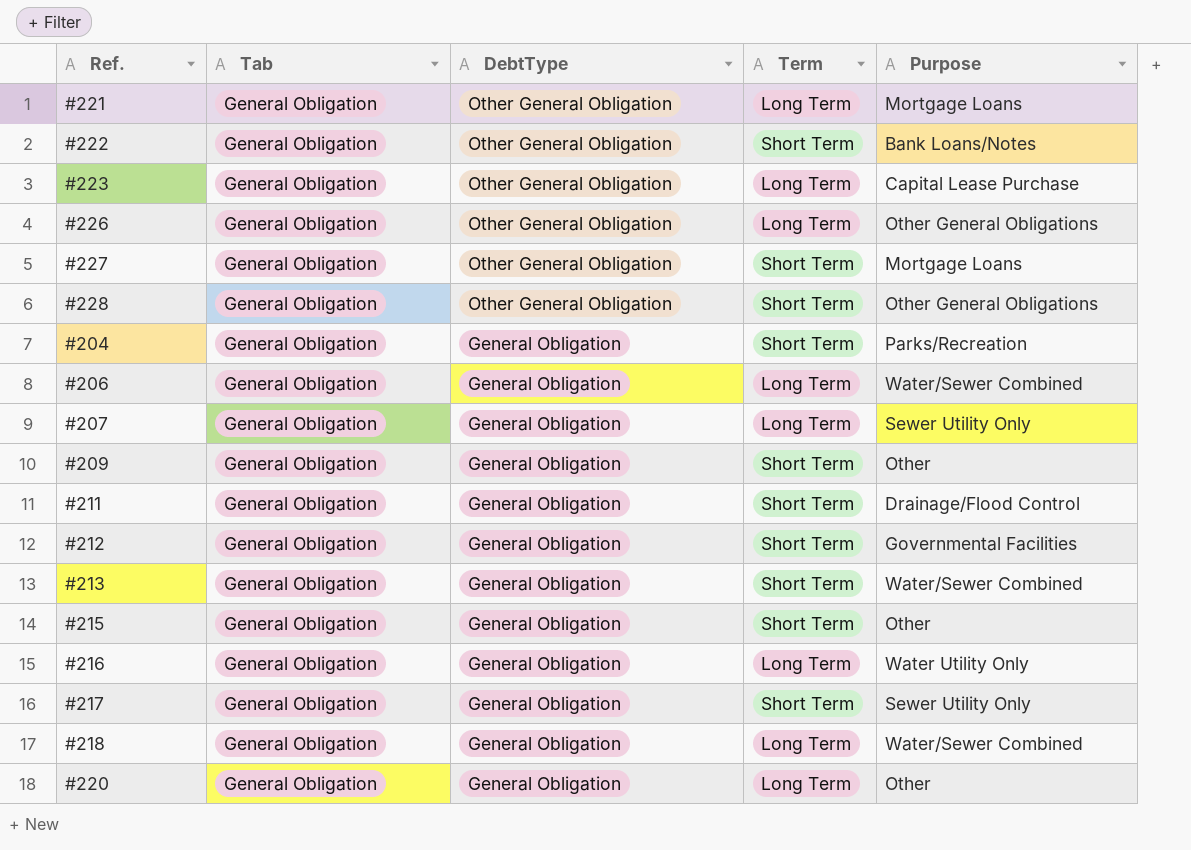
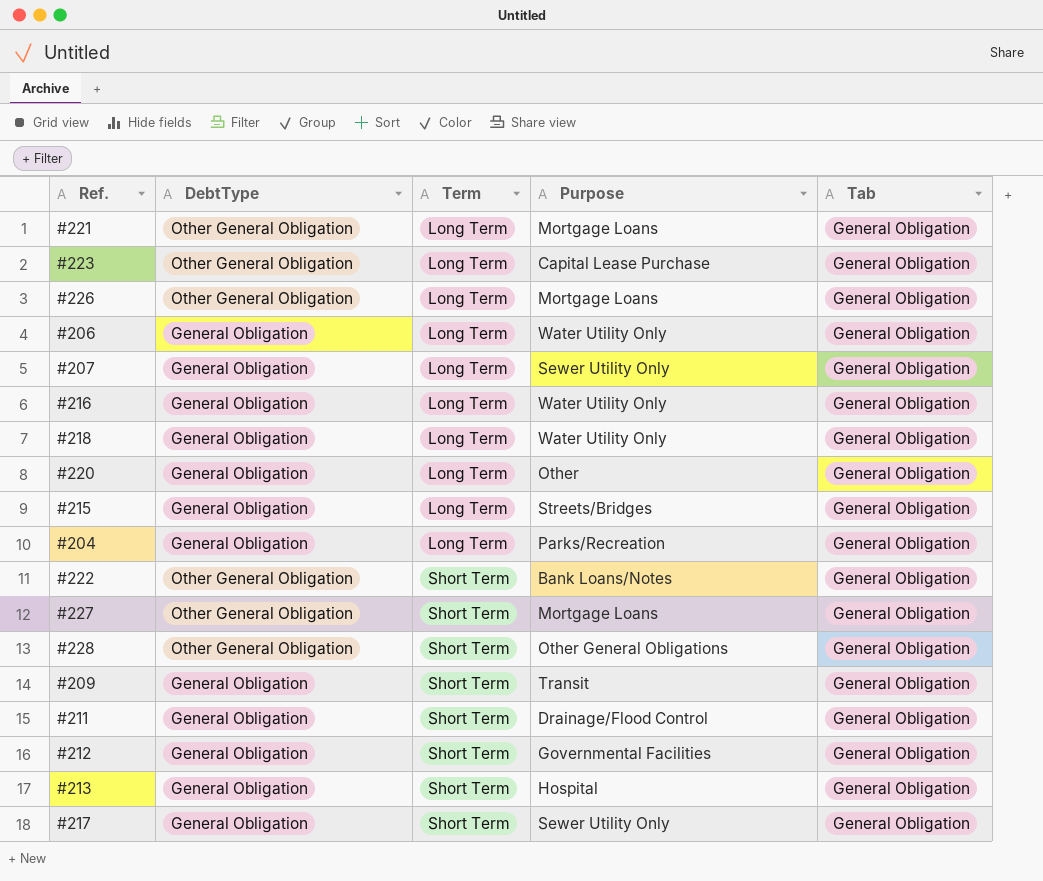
row order: DebtType descending -> Term ascending
column Tab | position: 2 -> 5
#226 | Purpose: Other General Obligations -> Mortgage Loans
#206 | Purpose: Water/Sewer Combined -> Water Utility Only
#218 | Purpose: Water/Sewer Combined -> Water Utility Only
#215 | Term: Short Term -> Long Term
#215 | Purpose: Other -> Streets/Bridges
#204 | Term: Short Term -> Long Term
#209 | Purpose: Other -> Transit
#213 | Purpose: Water/Sewer Combined -> Hospital

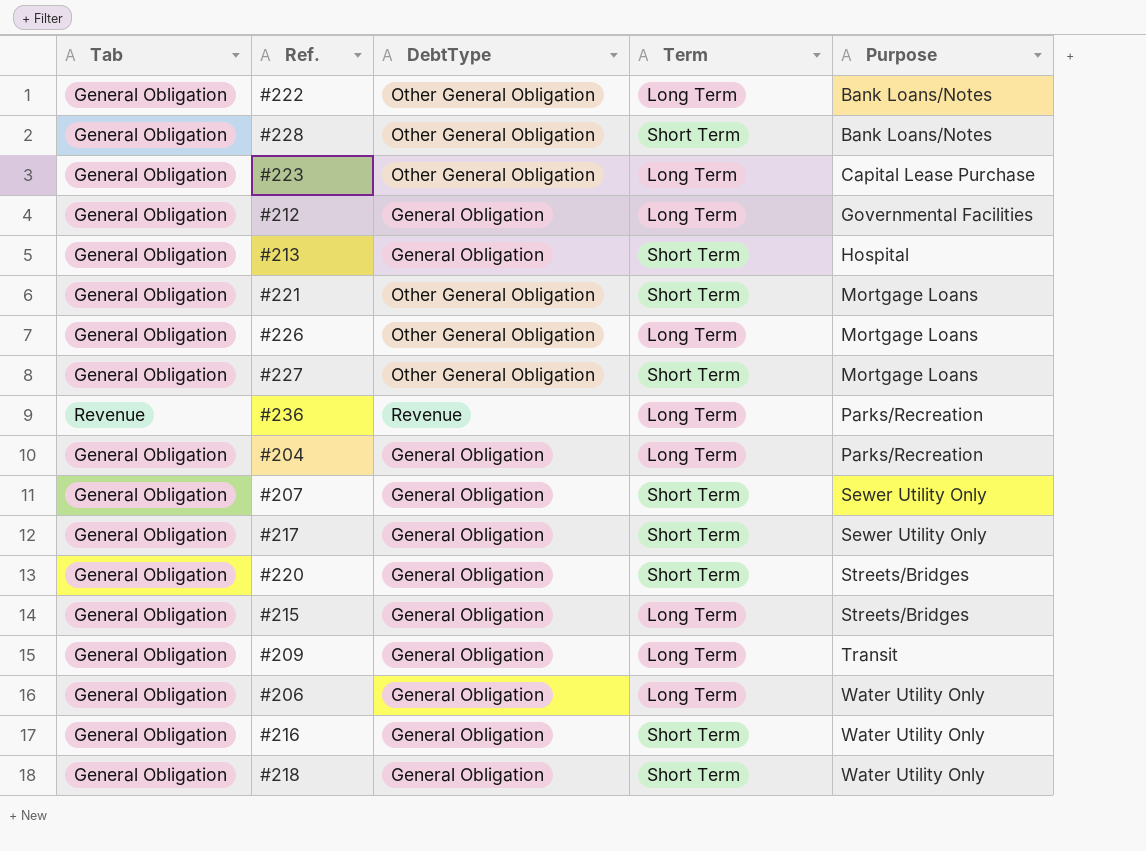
row order: Term ascending -> Purpose ascending
column Tab | position: 5 -> 1
row #211: General Obligation | Short Term | Drainage/Flood Control | General Obligation -> none
#222 | Term: Short Term -> Long Term
#228 | Purpose: Other General Obligations -> Bank Loans/Notes
#212 | Term: Short Term -> Long Term
#221 | Term: Long Term -> Short Term
row #236: none -> Revenue | Revenue | Long Term | Parks/Recreation
#207 | Term: Long Term -> Short Term
#220 | Term: Long Term -> Short Term
#220 | Purpose: Other -> Streets/Bridges
#209 | Term: Short Term -> Long Term
#216 | Term: Long Term -> Short Term
#218 | Term: Long Term -> Short Term

